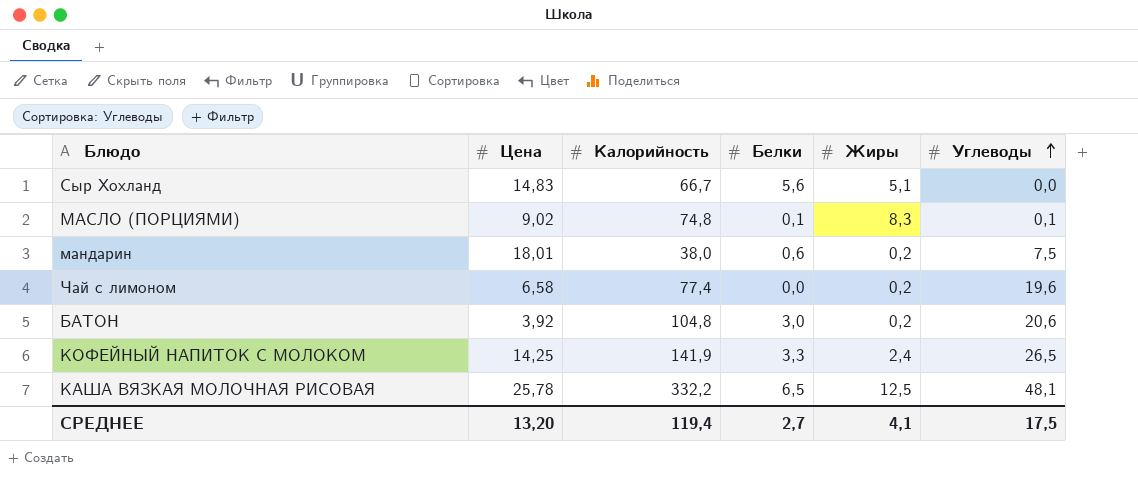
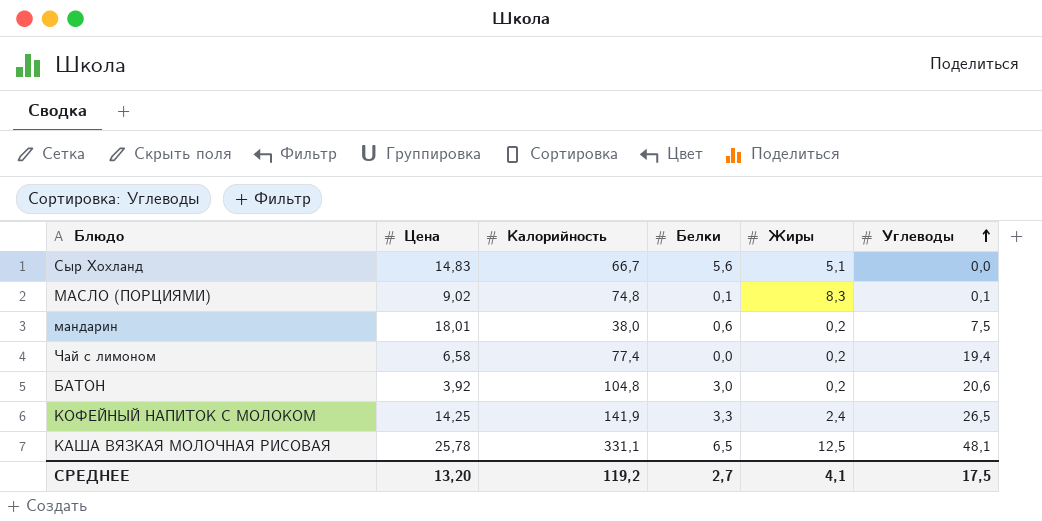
Чай с лимоном | Углеводы: 19,6 -> 19,4
КАША ВЯЗКАЯ МОЛОЧНАЯ РИСОВАЯ | Калорийность: 332,2 -> 331,1
СРЕДНЕЕ | Калорийность: 119,4 -> 119,2

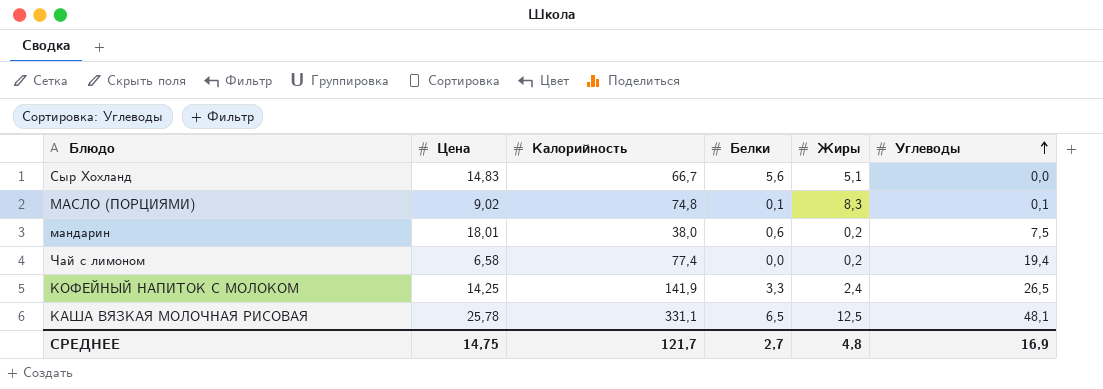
row БАТОН: 3,92 | 104,8 | 3,0 | 0,2 | 20,6 -> none
СРЕДНЕЕ | Цена: 13,20 -> 14,75
СРЕДНЕЕ | Калорийность: 119,2 -> 121,7
СРЕДНЕЕ | Жиры: 4,1 -> 4,8
СРЕДНЕЕ | Углеводы: 17,5 -> 16,9

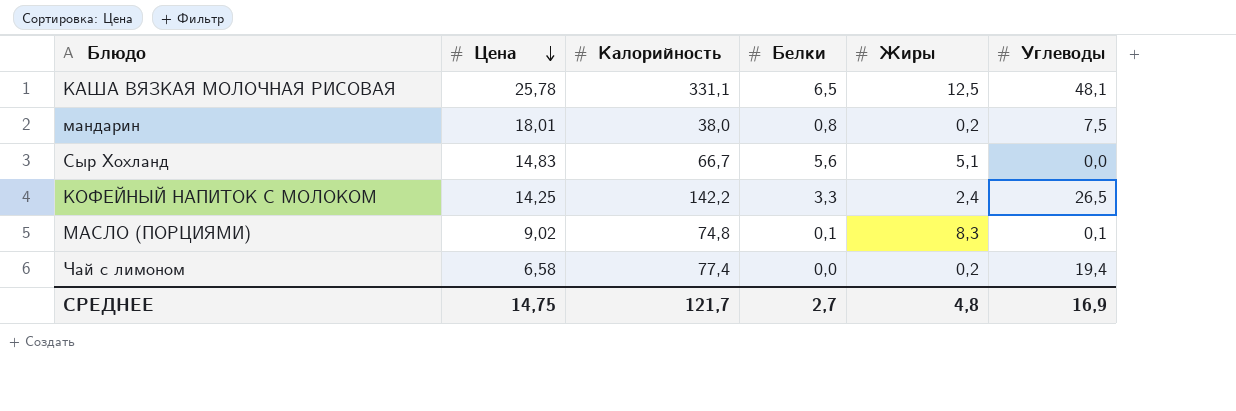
row order: Углеводы ascending -> Цена descending
мандарин | Белки: 0,6 -> 0,8
КОФЕЙНЫЙ НАПИТОК С МОЛОКОМ | Калорийность: 141,9 -> 142,2

